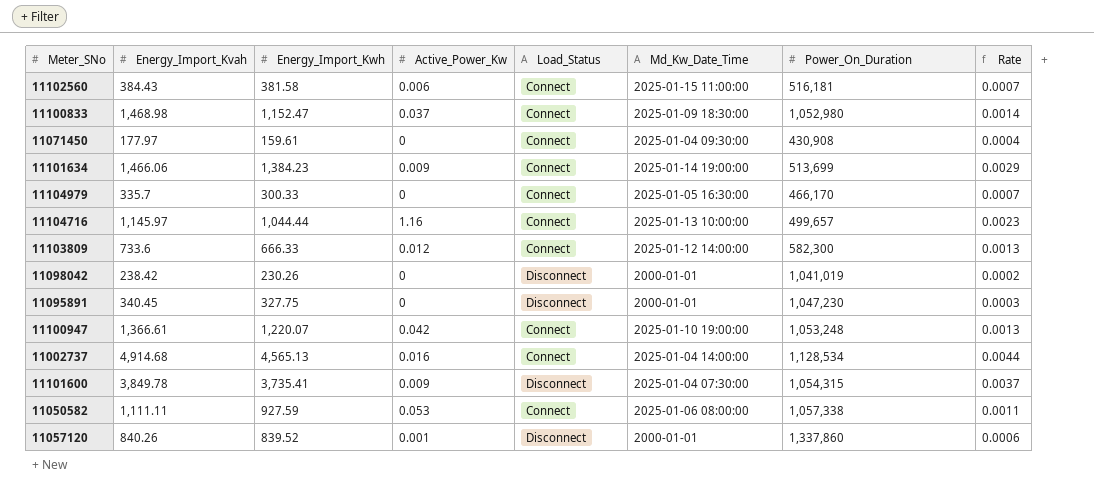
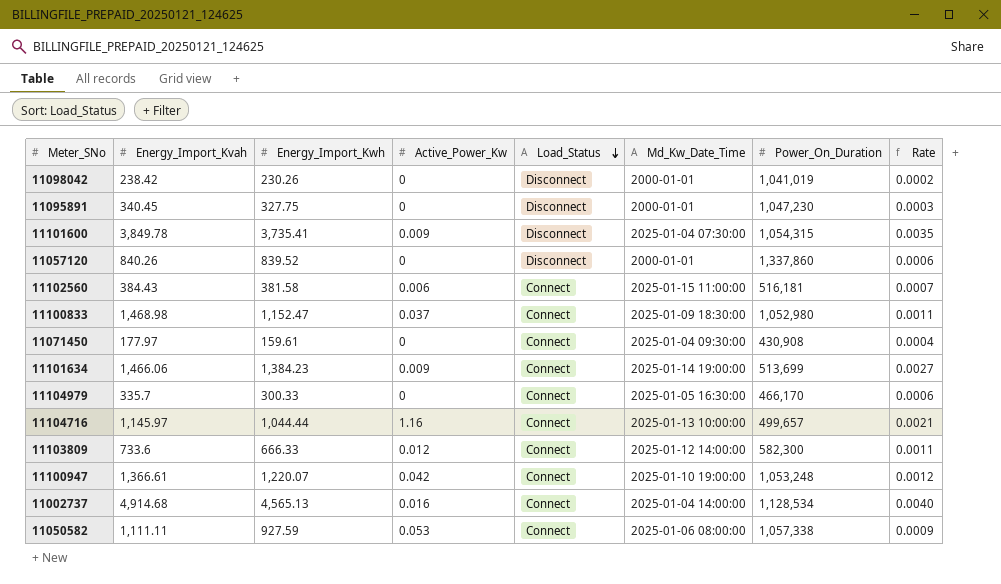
row order: none -> Load_Status descending
column Rate | formula: [Energy_Import_Kvah] / [Power_On_Duration] -> [Energy_Import_Kwh] / [Power_On_Duration]
11057120 | Active_Power_Kw: 0.001 -> 0

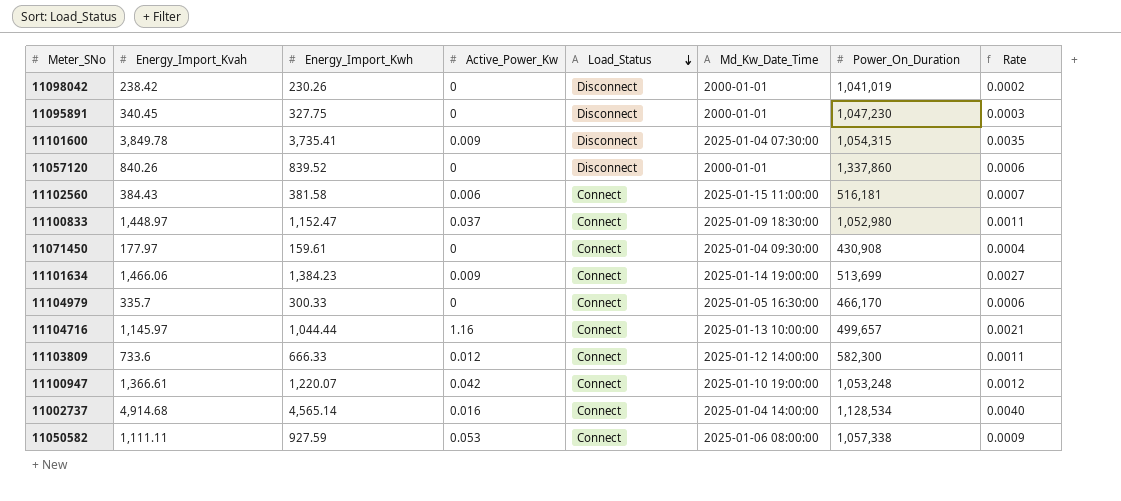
11100833 | Energy_Import_Kvah: 1,468.98 -> 1,448.97
11002737 | Energy_Import_Kwh: 4,565.13 -> 4,565.14

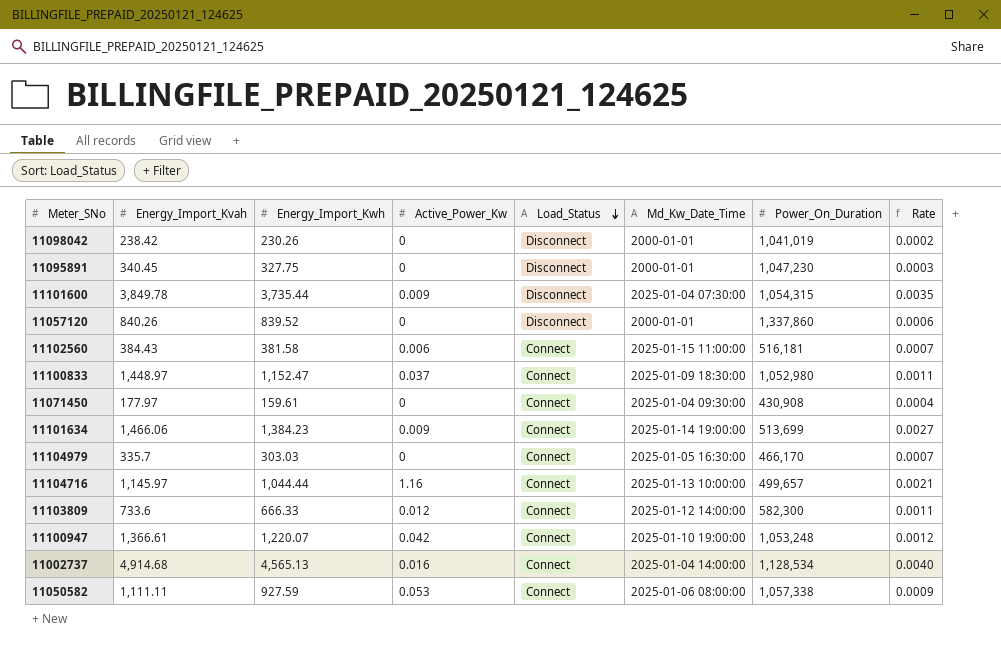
11101600 | Energy_Import_Kwh: 3,735.41 -> 3,735.44
11104979 | Energy_Import_Kwh: 300.33 -> 303.03
11104979 | Rate: 0.0006 -> 0.0007
11002737 | Energy_Import_Kwh: 4,565.14 -> 4,565.13

